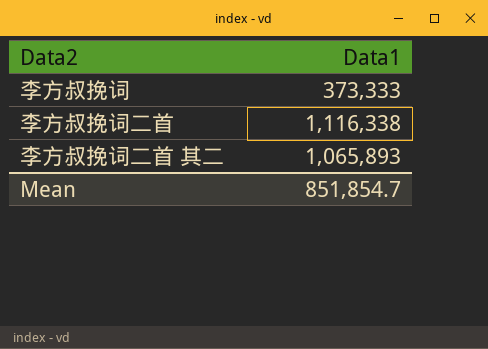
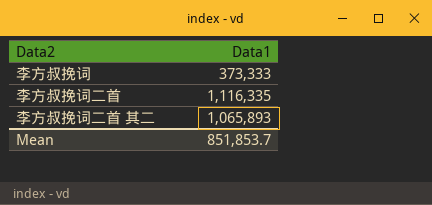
李方叔挽词二首 | Data1: 1,116,338 -> 1,116,335
Mean | Data1: 851,854.7 -> 851,853.7

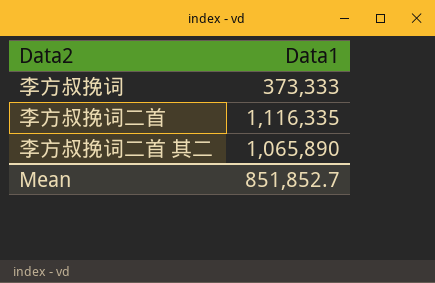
李方叔挽词二首 其二 | Data1: 1,065,893 -> 1,065,890
Mean | Data1: 851,853.7 -> 851,852.7

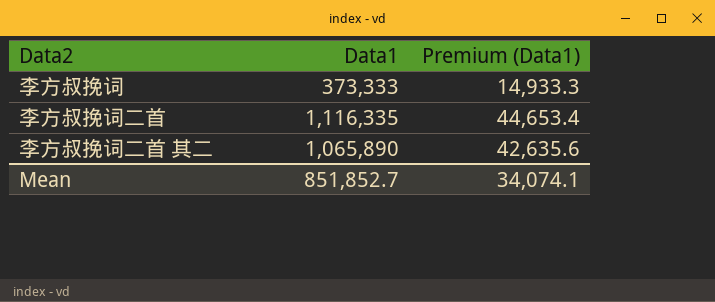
column Premium (Data1) | formula: none -> [Data1] * 0.04

